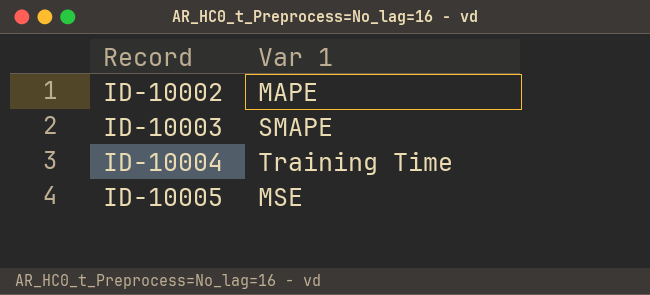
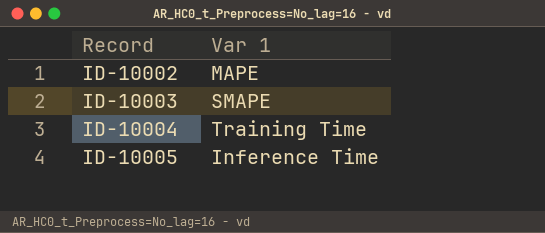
ID-10005 | Var 1: MSE -> Inference Time

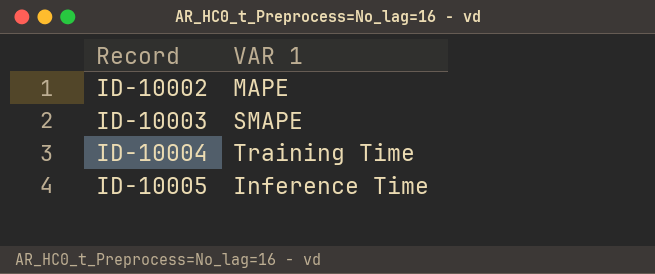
column name: Var 1 -> VAR 1

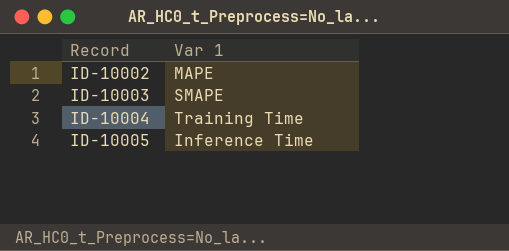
column name: VAR 1 -> Var 1

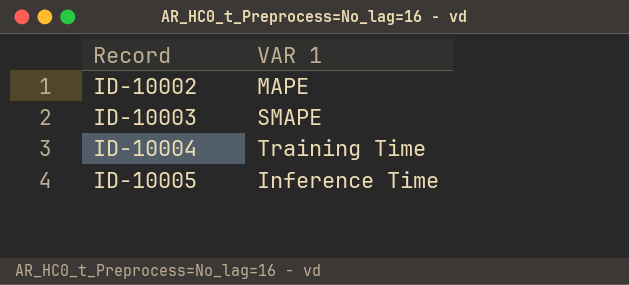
column name: Var 1 -> VAR 1

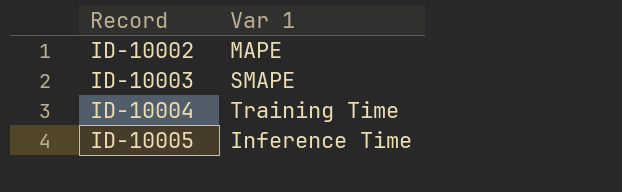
column name: VAR 1 -> Var 1

